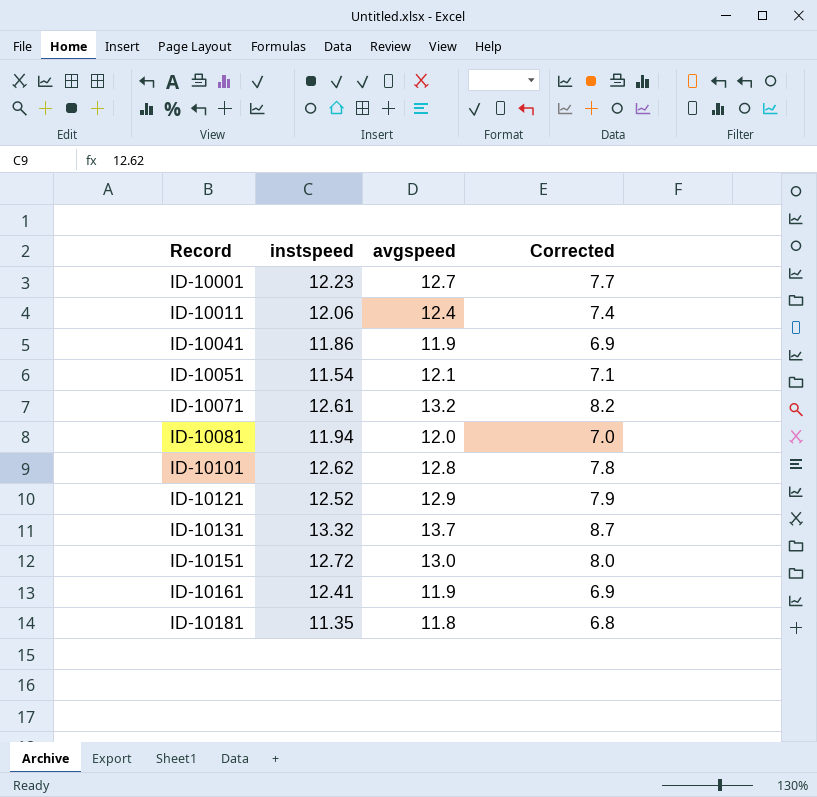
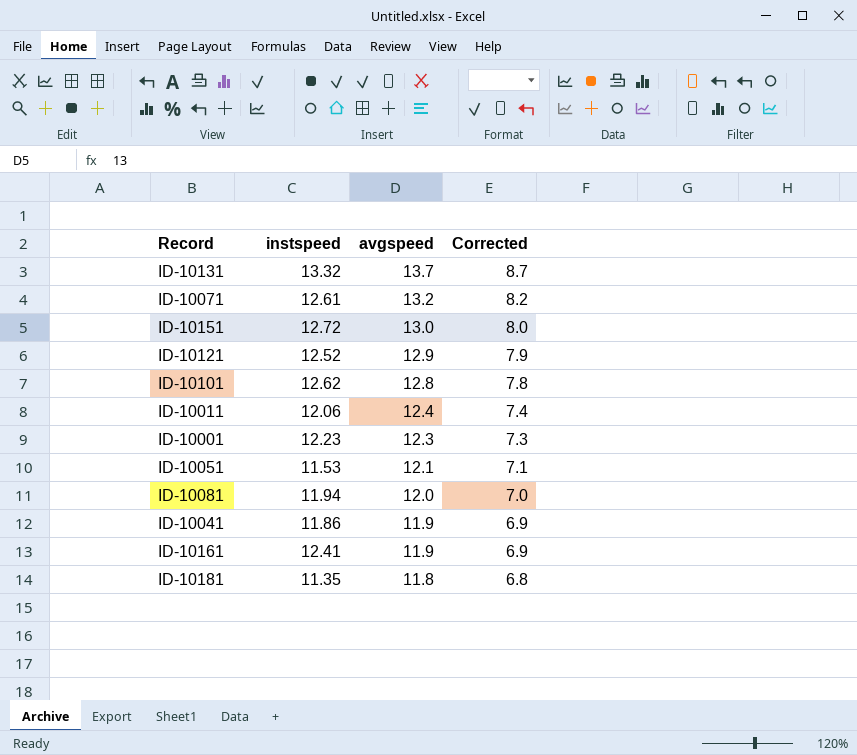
row order: Record ascending -> avgspeed descending
ID-10001 | avgspeed: 12.7 -> 12.3
ID-10001 | Corrected: 7.7 -> 7.3
ID-10051 | instspeed: 11.54 -> 11.53

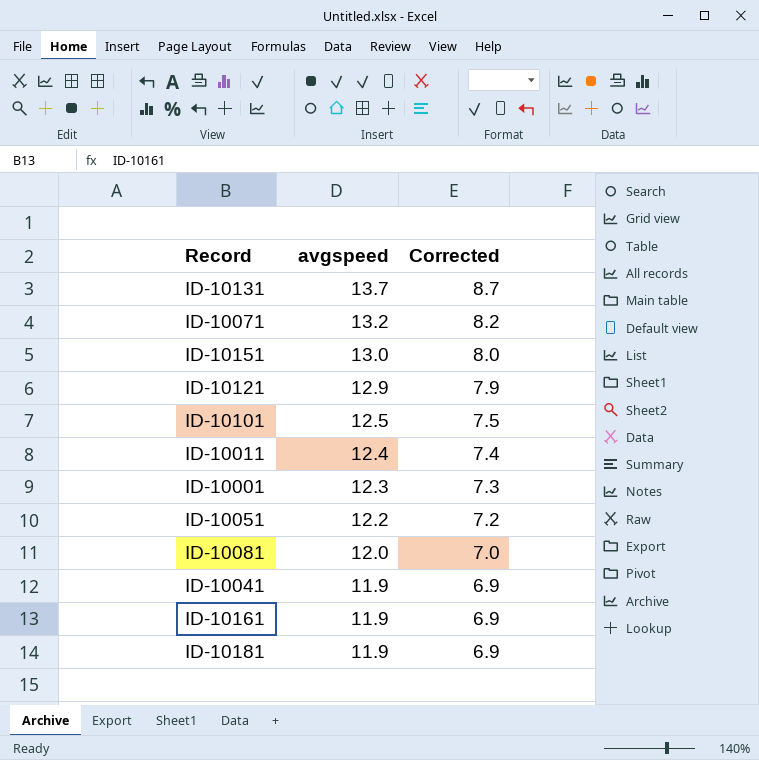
column instspeed | position: 2 -> none
ID-10101 | avgspeed: 12.8 -> 12.5
ID-10101 | Corrected: 7.8 -> 7.5
ID-10051 | avgspeed: 12.1 -> 12.2
ID-10051 | Corrected: 7.1 -> 7.2
ID-10181 | avgspeed: 11.8 -> 11.9
ID-10181 | Corrected: 6.8 -> 6.9

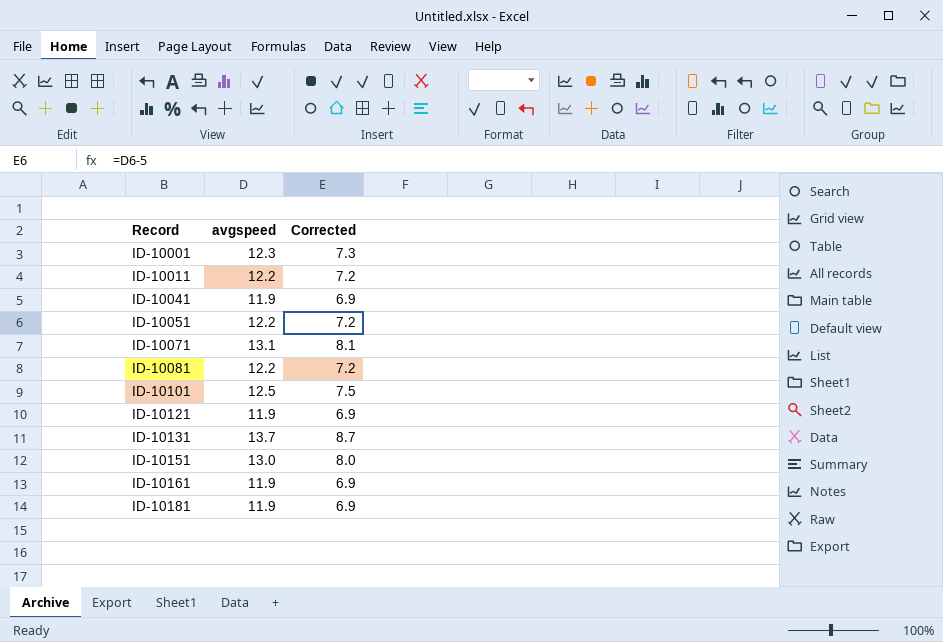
row order: avgspeed descending -> Record ascending
ID-10011 | avgspeed: 12.4 -> 12.2
ID-10011 | Corrected: 7.4 -> 7.2
ID-10071 | avgspeed: 13.2 -> 13.1
ID-10071 | Corrected: 8.2 -> 8.1
ID-10081 | avgspeed: 12.0 -> 12.2
ID-10081 | Corrected: 7.0 -> 7.2
ID-10121 | avgspeed: 12.9 -> 11.9
ID-10121 | Corrected: 7.9 -> 6.9

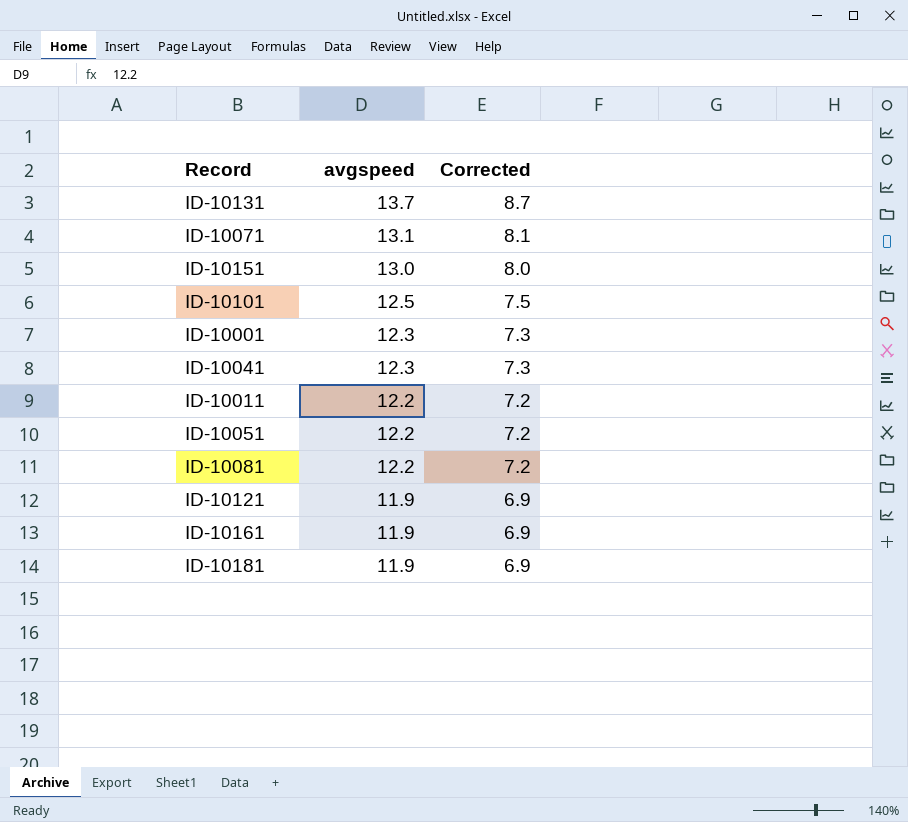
row order: Record ascending -> avgspeed descending
ID-10041 | avgspeed: 11.9 -> 12.3
ID-10041 | Corrected: 6.9 -> 7.3

